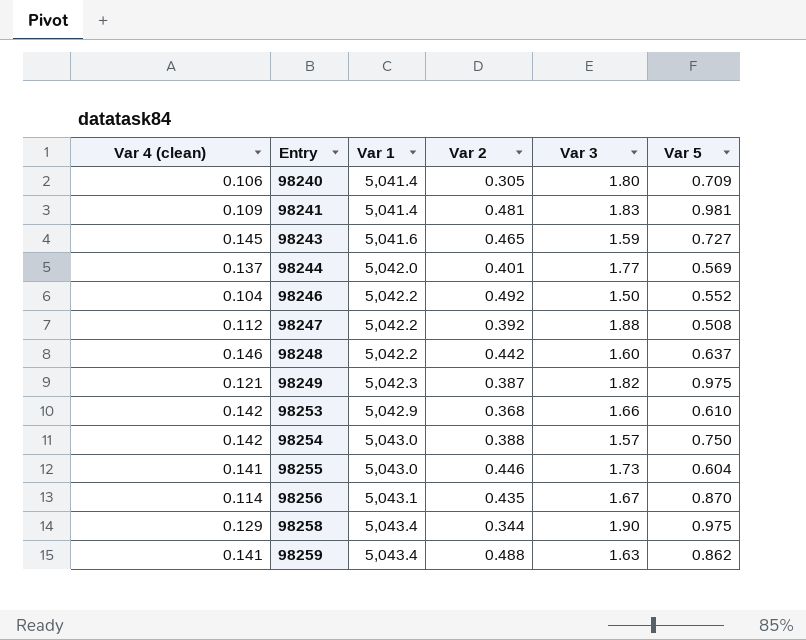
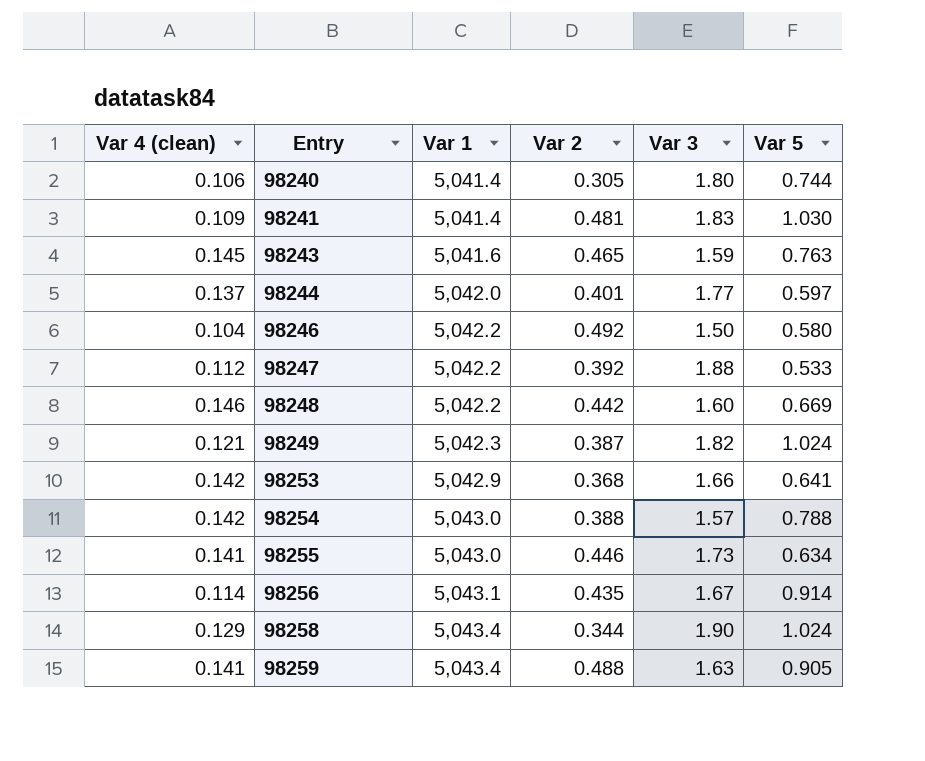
98240 | Var 5: 0.709 -> 0.744
98241 | Var 5: 0.981 -> 1.030
98243 | Var 5: 0.727 -> 0.763
98244 | Var 5: 0.569 -> 0.597
98246 | Var 5: 0.552 -> 0.580
98247 | Var 5: 0.508 -> 0.533
98248 | Var 5: 0.637 -> 0.669
98249 | Var 5: 0.975 -> 1.024
98253 | Var 5: 0.610 -> 0.641
98254 | Var 5: 0.750 -> 0.788
98255 | Var 5: 0.604 -> 0.634
98256 | Var 5: 0.870 -> 0.914
98258 | Var 5: 0.975 -> 1.024
98259 | Var 5: 0.862 -> 0.905

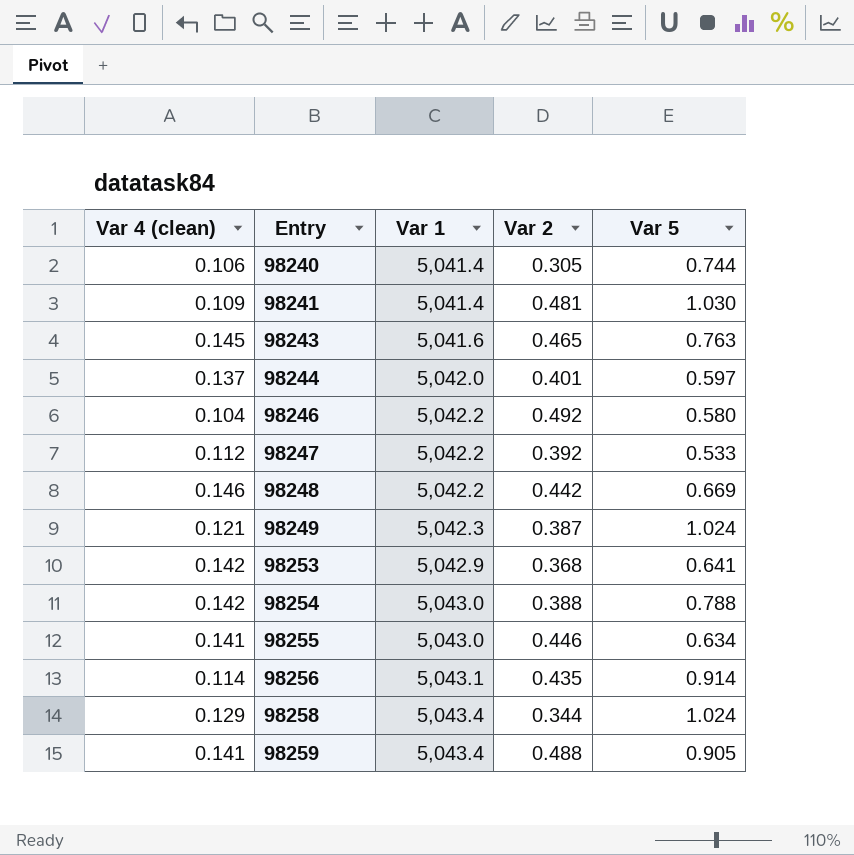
column Var 3 | position: 5 -> none

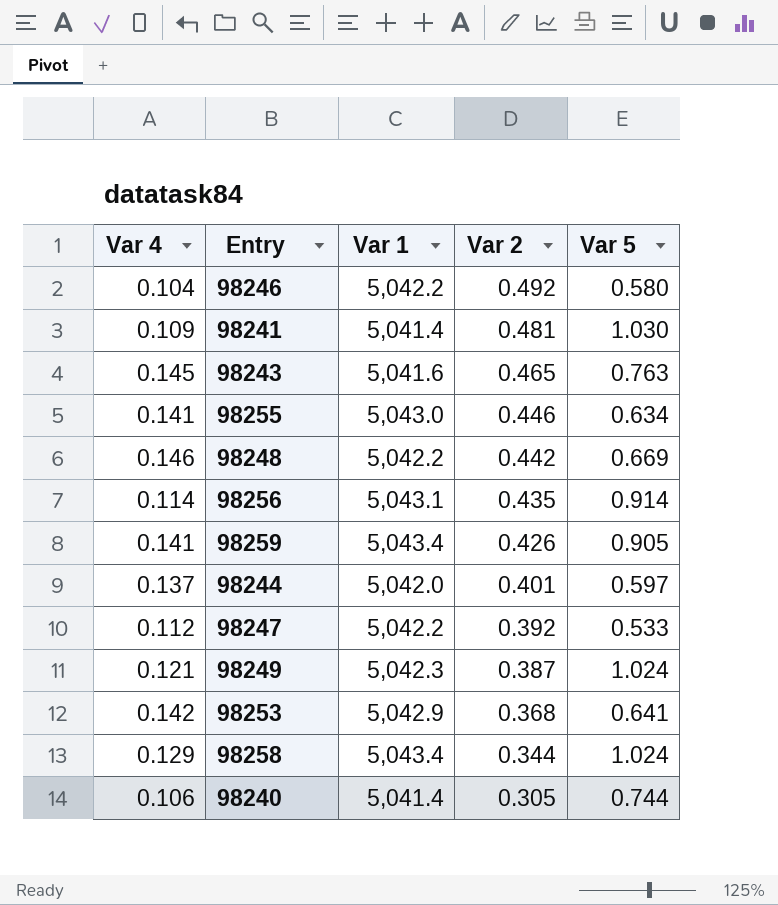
row order: Entry ascending -> Var 2 descending
column name: Var 4 (clean) -> Var 4
row 98254: 0.142 | 5,043.0 | 0.388 | 0.788 -> none
98259 | Var 2: 0.488 -> 0.426

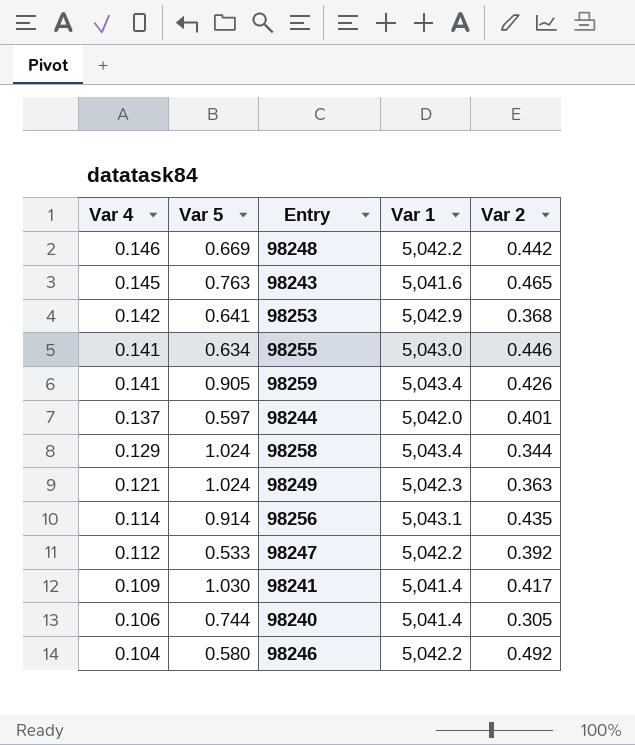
row order: Var 2 descending -> Var 4 descending
column Var 5 | position: 5 -> 2
98249 | Var 2: 0.387 -> 0.363
98241 | Var 2: 0.481 -> 0.417

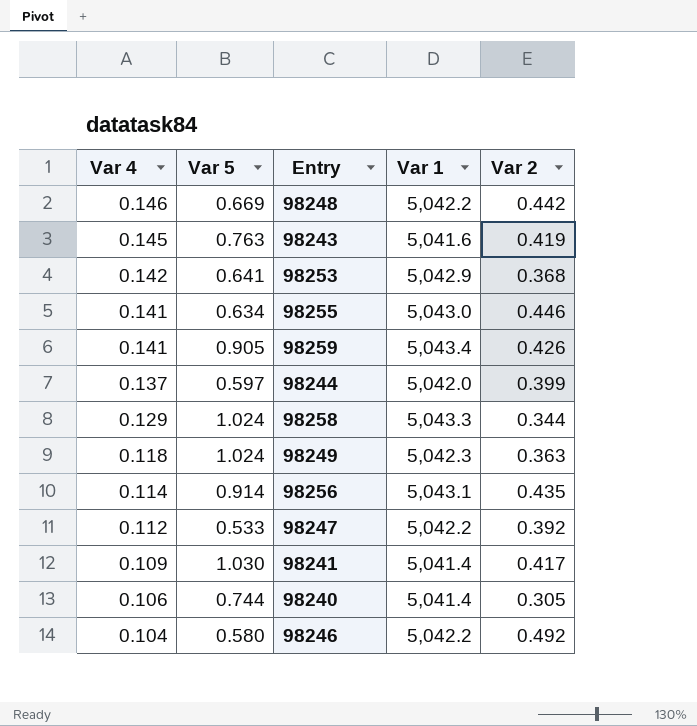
98243 | Var 2: 0.465 -> 0.419
98244 | Var 2: 0.401 -> 0.399
98258 | Var 1: 5,043.4 -> 5,043.3
98249 | Var 4: 0.121 -> 0.118

